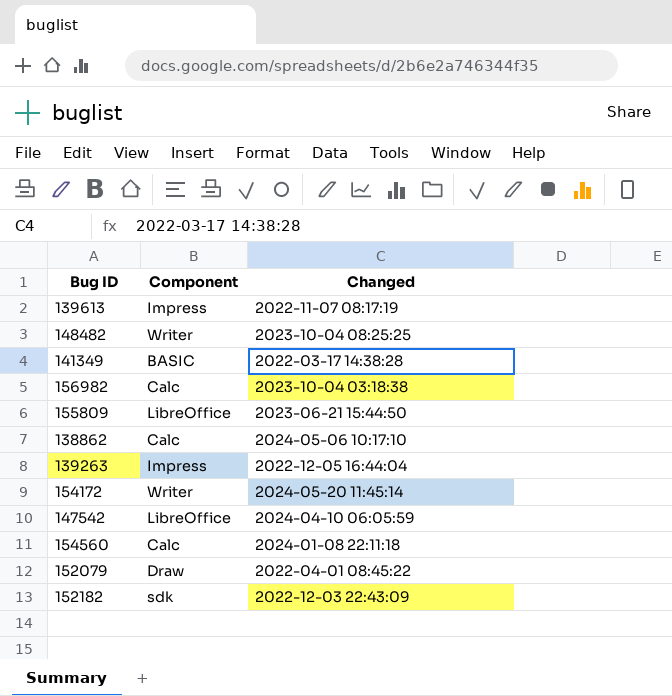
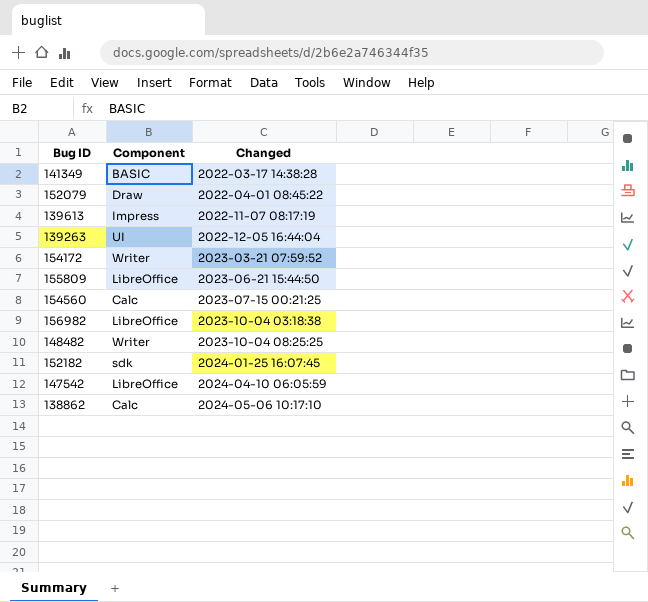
row order: none -> Changed ascending
139263 | Component: Impress -> UI
154172 | Changed: 2024-05-20 11:45:14 -> 2023-03-21 07:59:52
154560 | Changed: 2024-01-08 22:11:18 -> 2023-07-15 00:21:25
156982 | Component: Calc -> LibreOffice
152182 | Changed: 2022-12-03 22:43:09 -> 2024-01-25 16:07:45

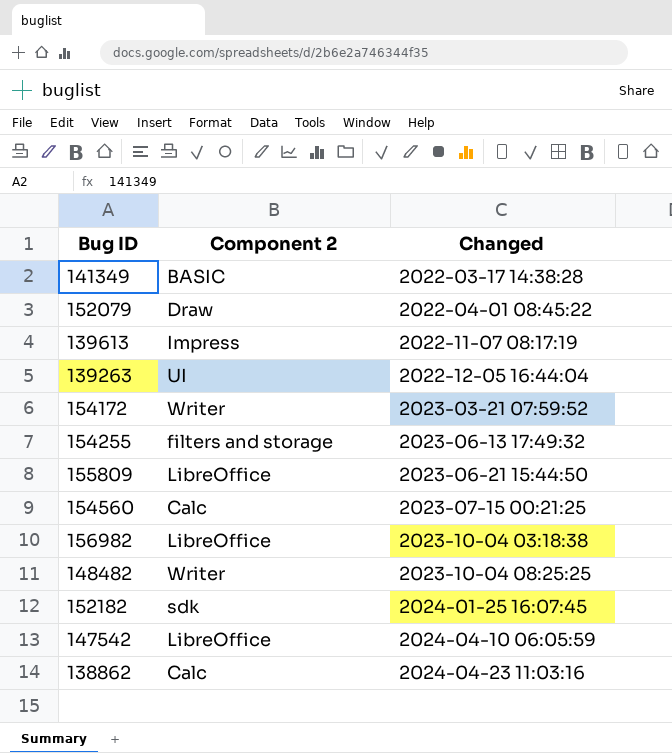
column name: Component -> Component 2
row 154255: none -> filters and storage | 2023-06-13 17:49:32
138862 | Changed: 2024-05-06 10:17:10 -> 2024-04-23 11:03:16

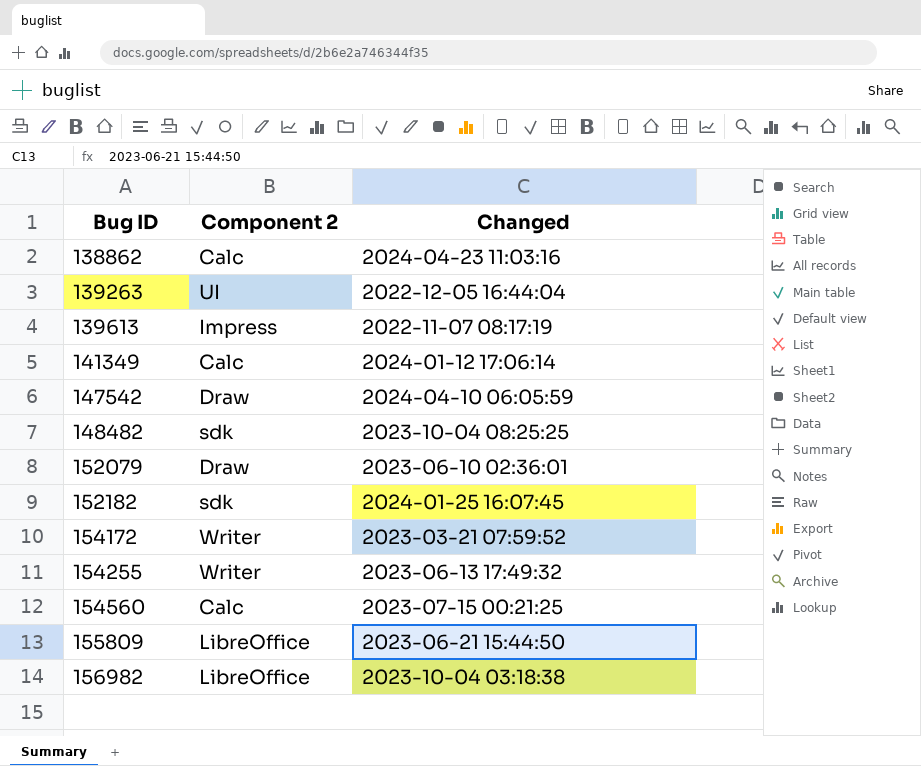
row order: Changed ascending -> Bug ID ascending
141349 | Component 2: BASIC -> Calc
141349 | Changed: 2022-03-17 14:38:28 -> 2024-01-12 17:06:14
147542 | Component 2: LibreOffice -> Draw
148482 | Component 2: Writer -> sdk
152079 | Changed: 2022-04-01 08:45:22 -> 2023-06-10 02:36:01
154255 | Component 2: filters and storage -> Writer

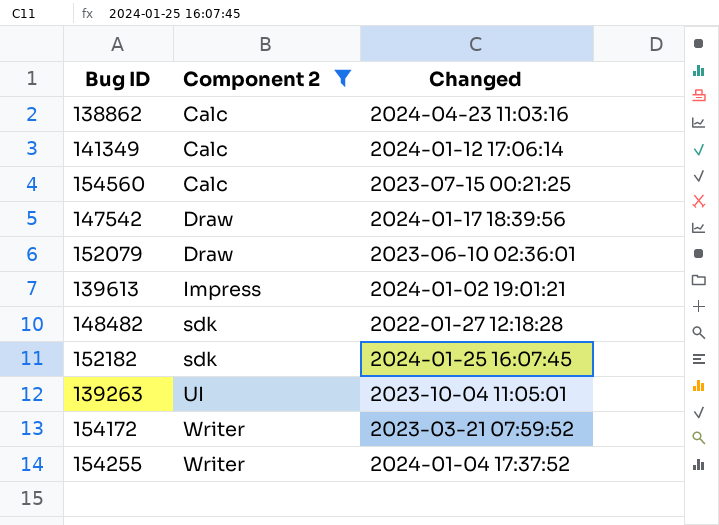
filter: none -> Component 2 != LibreOffice
row order: Bug ID ascending -> Component 2 ascending
147542 | Changed: 2024-04-10 06:05:59 -> 2024-01-17 18:39:56
139613 | Changed: 2022-11-07 08:17:19 -> 2024-01-02 19:01:21
148482 | Changed: 2023-10-04 08:25:25 -> 2022-01-27 12:18:28
139263 | Changed: 2022-12-05 16:44:04 -> 2023-10-04 11:05:01
154255 | Changed: 2023-06-13 17:49:32 -> 2024-01-04 17:37:52

